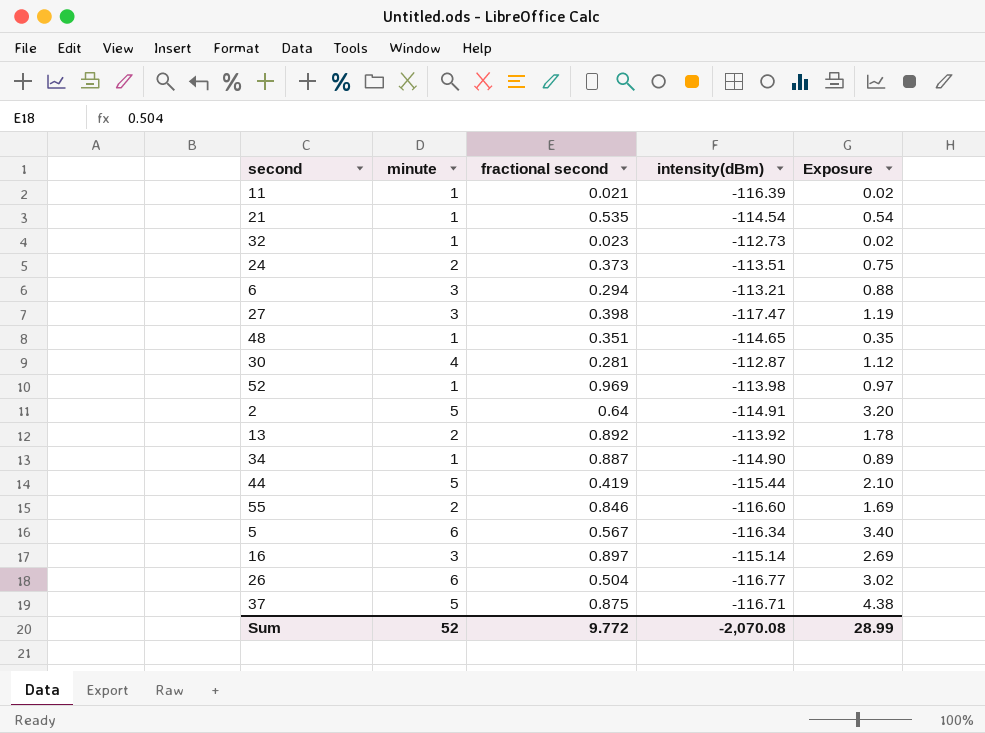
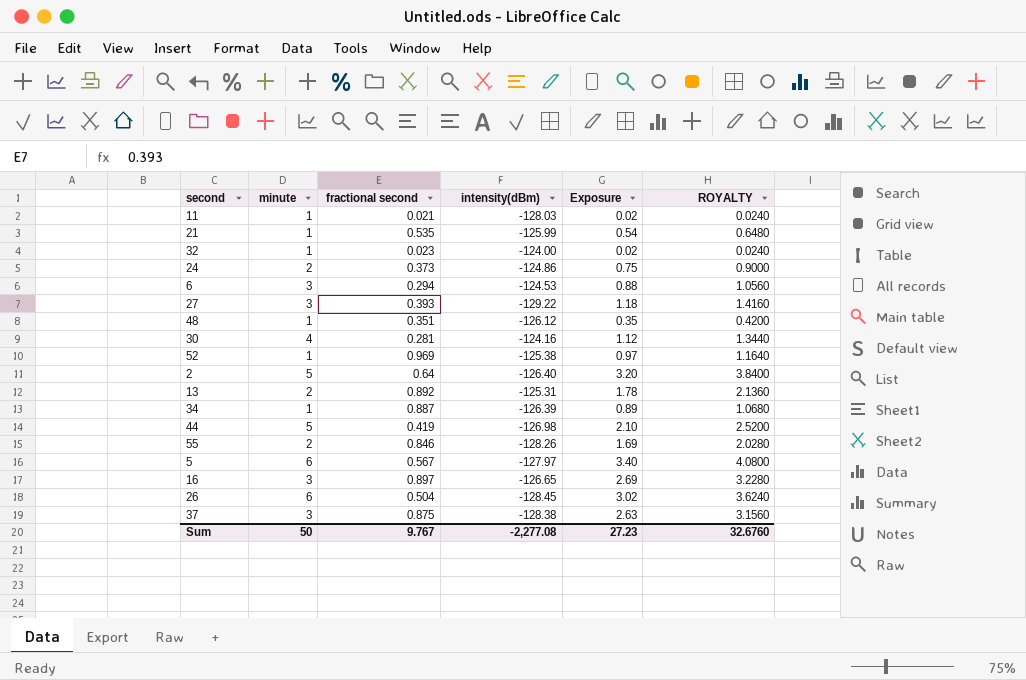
column ROYALTY | formula: none -> [Exposure] * 1.2
11 | intensity(dBm): -116.39 -> -128.03
21 | intensity(dBm): -114.54 -> -125.99
32 | intensity(dBm): -112.73 -> -124.00
24 | intensity(dBm): -113.51 -> -124.86
6 | intensity(dBm): -113.21 -> -124.53
27 | fractional second: 0.398 -> 0.393
27 | intensity(dBm): -117.47 -> -129.22
27 | Exposure: 1.19 -> 1.18
48 | intensity(dBm): -114.65 -> -126.12
30 | intensity(dBm): -112.87 -> -124.16
52 | intensity(dBm): -113.98 -> -125.38
2 | intensity(dBm): -114.91 -> -126.40
13 | intensity(dBm): -113.92 -> -125.31
34 | intensity(dBm): -114.90 -> -126.39
44 | intensity(dBm): -115.44 -> -126.98
55 | intensity(dBm): -116.60 -> -128.26
5 | intensity(dBm): -116.34 -> -127.97
16 | intensity(dBm): -115.14 -> -126.65
26 | intensity(dBm): -116.77 -> -128.45
37 | minute: 5 -> 3
37 | intensity(dBm): -116.71 -> -128.38
37 | Exposure: 4.38 -> 2.63
Sum | minute: 52 -> 50
Sum | fractional second: 9.772 -> 9.767
Sum | intensity(dBm): -2,070.08 -> -2,277.08
Sum | Exposure: 28.99 -> 27.23

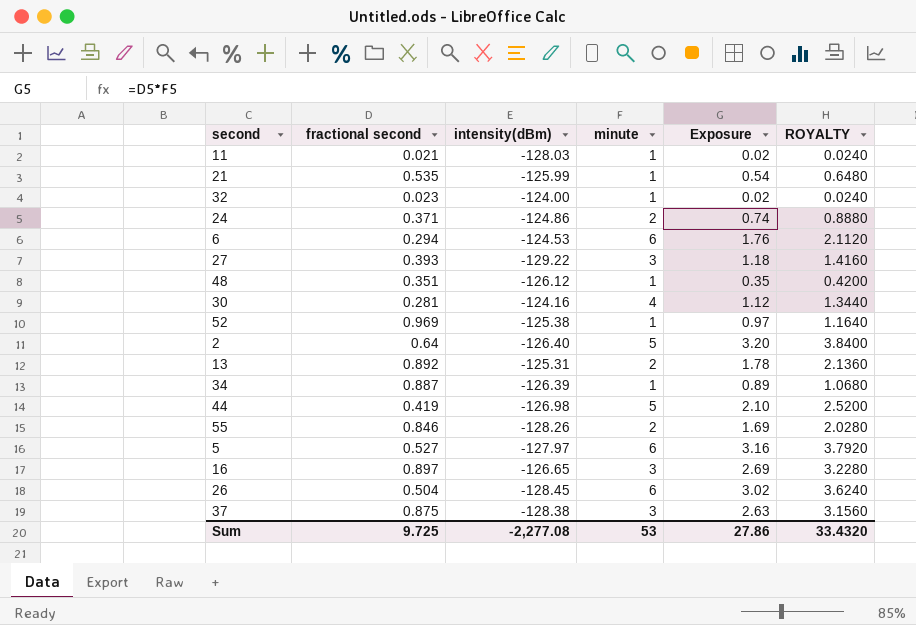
column minute | position: 2 -> 4
24 | fractional second: 0.373 -> 0.371
24 | Exposure: 0.75 -> 0.74
24 | ROYALTY: 0.9000 -> 0.8880
6 | minute: 3 -> 6
6 | Exposure: 0.88 -> 1.76
6 | ROYALTY: 1.0560 -> 2.1120
5 | fractional second: 0.567 -> 0.527
5 | Exposure: 3.40 -> 3.16
5 | ROYALTY: 4.0800 -> 3.7920
Sum | fractional second: 9.767 -> 9.725
Sum | minute: 50 -> 53
Sum | Exposure: 27.23 -> 27.86
Sum | ROYALTY: 32.6760 -> 33.4320

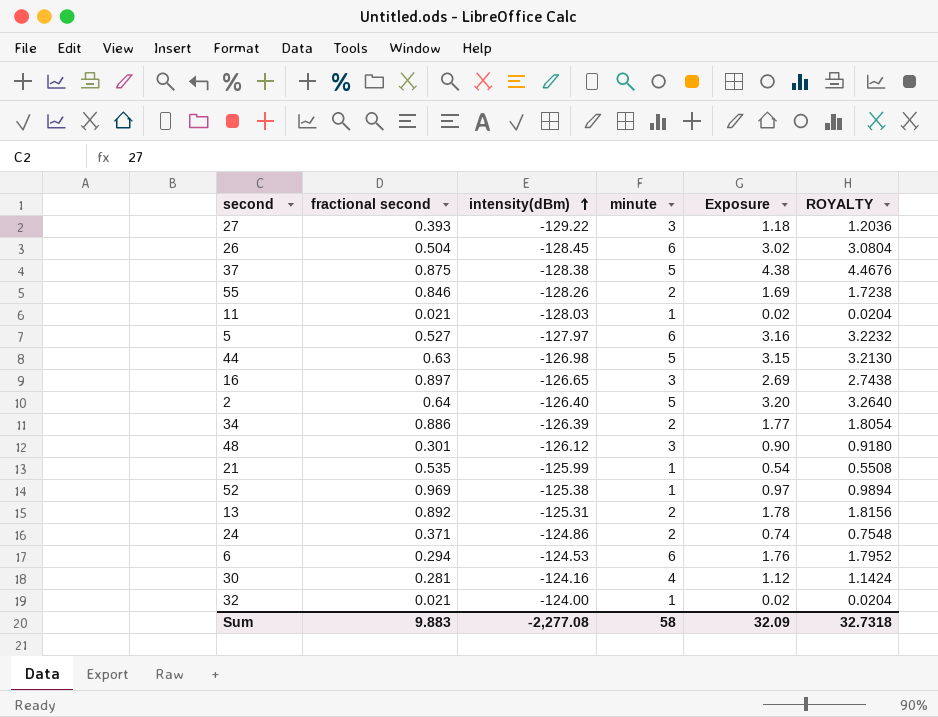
row order: none -> intensity(dBm) ascending
column ROYALTY | formula: [Exposure] * 1.2 -> [Exposure] * 1.02
37 | minute: 3 -> 5
37 | Exposure: 2.63 -> 4.38
44 | fractional second: 0.419 -> 0.63
44 | Exposure: 2.10 -> 3.15
34 | fractional second: 0.887 -> 0.886
34 | minute: 1 -> 2
34 | Exposure: 0.89 -> 1.77
48 | fractional second: 0.351 -> 0.301
48 | minute: 1 -> 3
48 | Exposure: 0.35 -> 0.90
32 | fractional second: 0.023 -> 0.021
Sum | fractional second: 9.725 -> 9.883
Sum | minute: 53 -> 58
Sum | Exposure: 27.86 -> 32.09
Sum | ROYALTY: 33.4320 -> 32.7318

